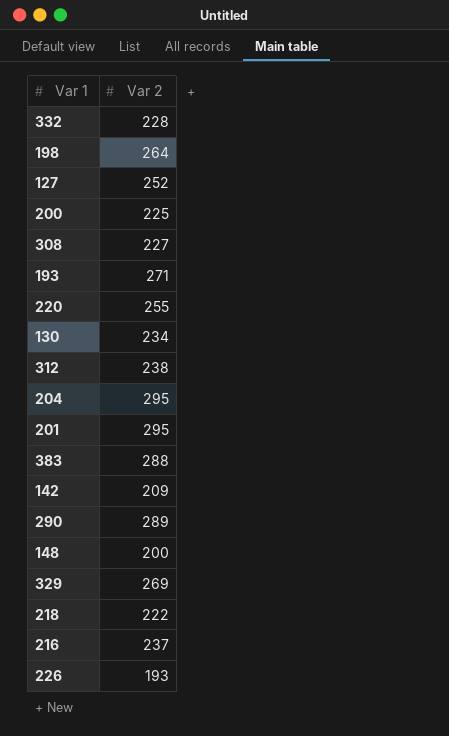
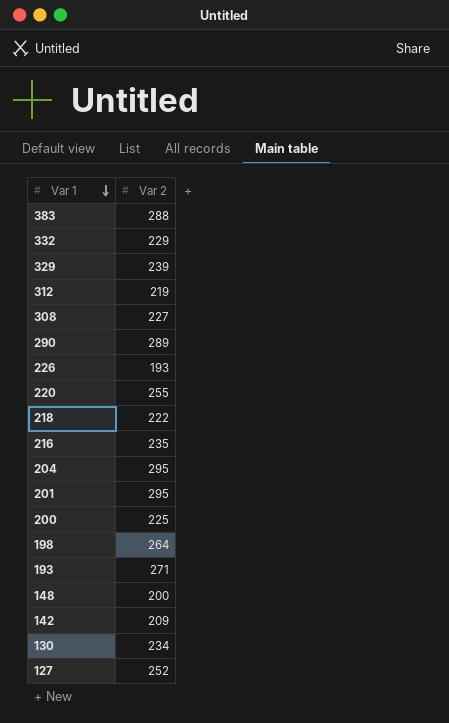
row order: none -> Var 1 descending
332 | Var 2: 228 -> 229
329 | Var 2: 269 -> 239
312 | Var 2: 238 -> 219
216 | Var 2: 237 -> 235

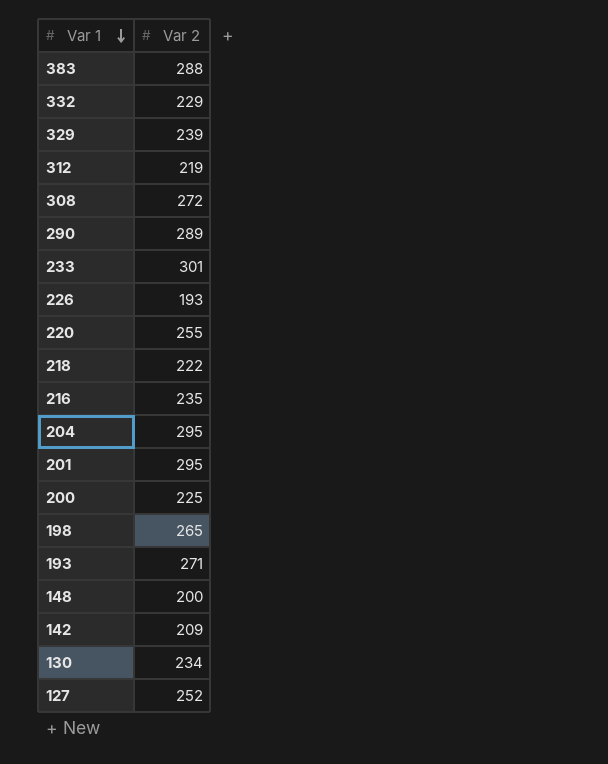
308 | Var 2: 227 -> 272
row 233: none -> 301
198 | Var 2: 264 -> 265

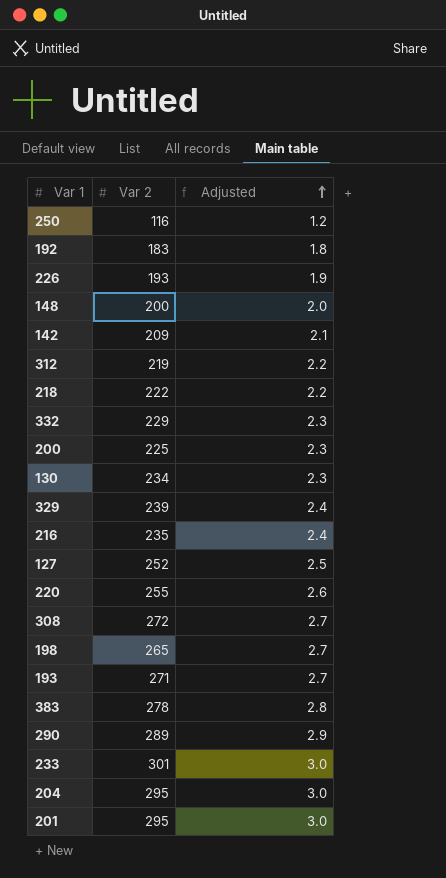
row order: Var 1 descending -> Adjusted ascending
column Adjusted | formula: none -> [Var 2] * 0.01
row 250: none -> 116 | 1.2
row 192: none -> 183 | 1.8
383 | Var 2: 288 -> 278

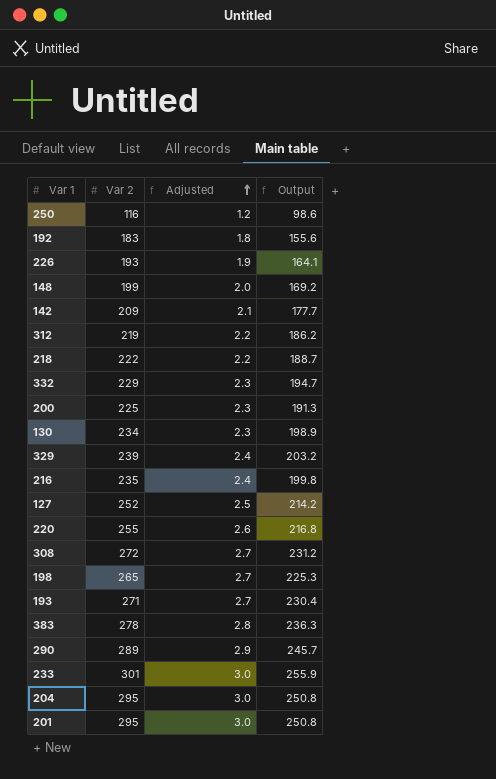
column Output | formula: none -> [Var 2] * 0.85
148 | Var 2: 200 -> 199

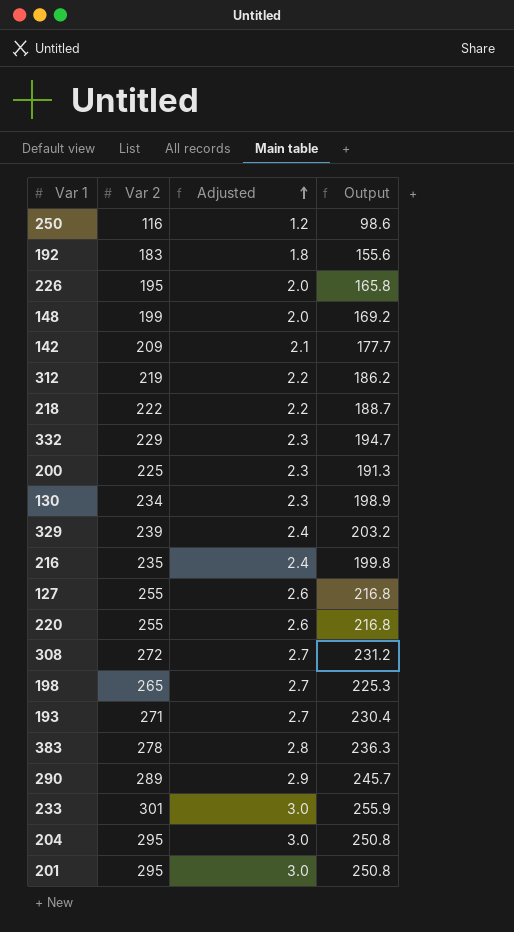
226 | Var 2: 193 -> 195
226 | Adjusted: 1.9 -> 2.0
226 | Output: 164.1 -> 165.8
127 | Var 2: 252 -> 255
127 | Adjusted: 2.5 -> 2.6
127 | Output: 214.2 -> 216.8

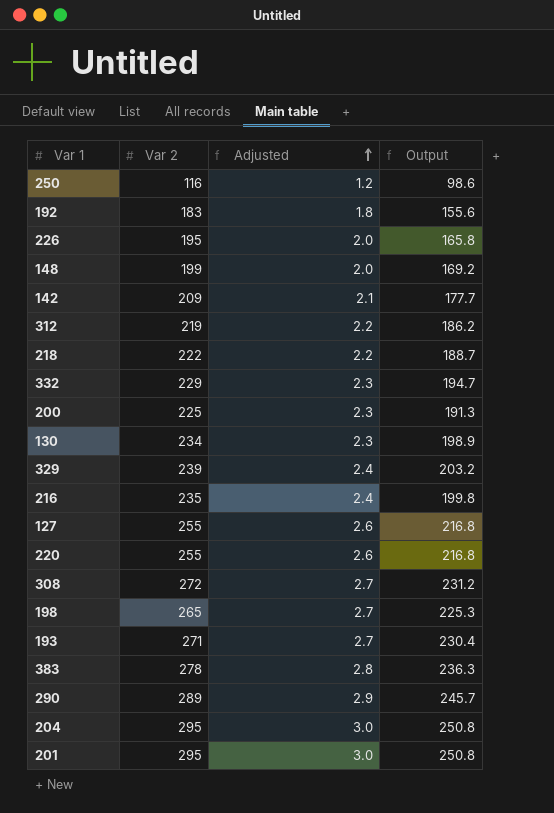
row 233: 301 | 3.0 | 255.9 -> none

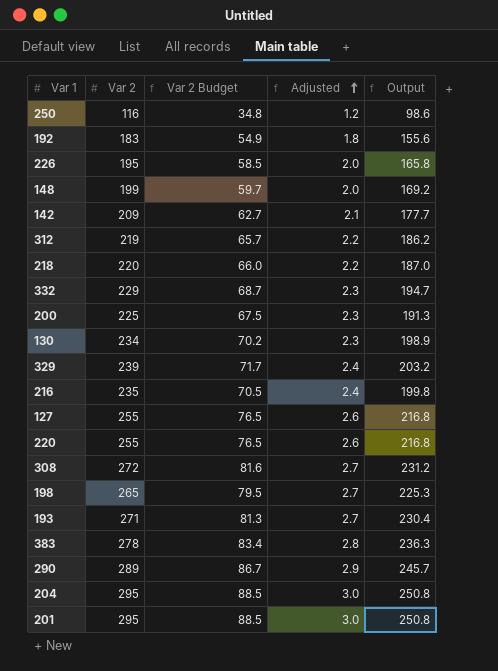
column Var 2 Budget | formula: none -> [Var 2] * 0.3
218 | Var 2: 222 -> 220
218 | Output: 188.7 -> 187.0

